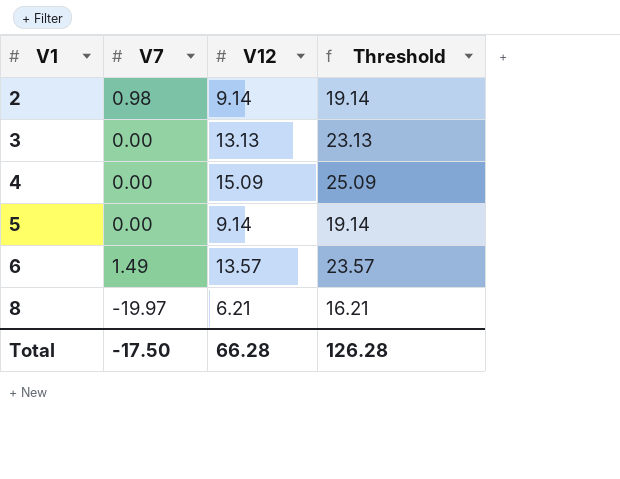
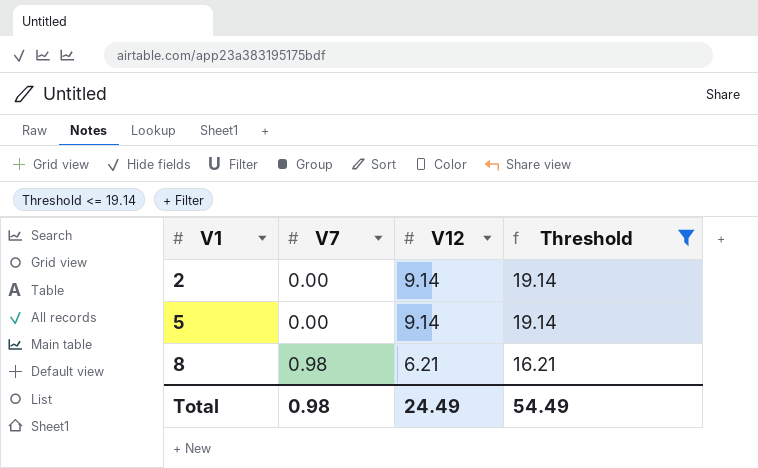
filter: none -> Threshold <= 19.14
2 | V7: 0.98 -> 0.00
8 | V7: -19.97 -> 0.98
Total | V7: -17.50 -> 0.98
Total | V12: 66.28 -> 24.49
Total | Threshold: 126.28 -> 54.49

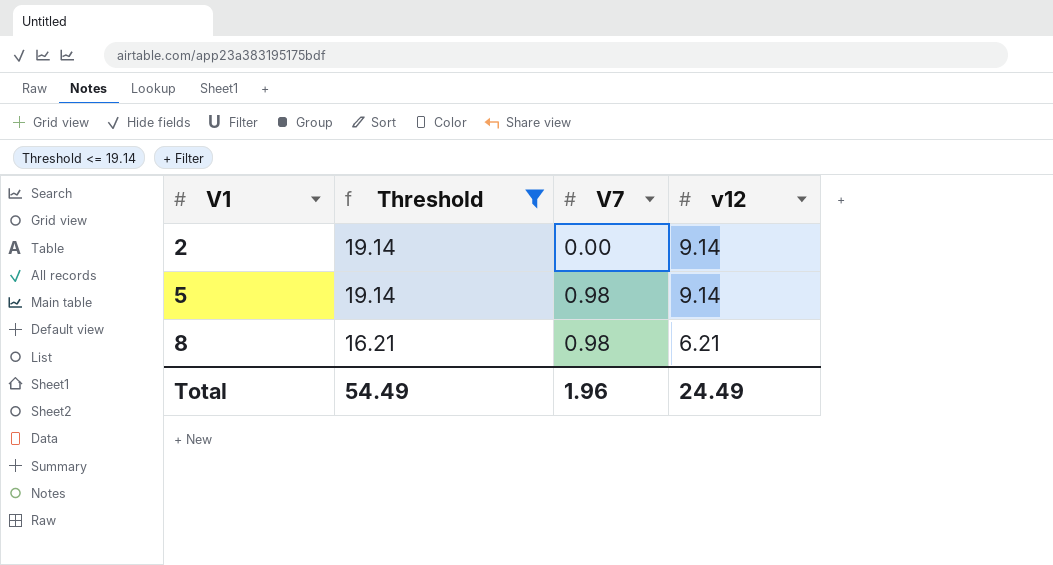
column Threshold | position: 4 -> 2
column name: V12 -> v12
5 | V7: 0.00 -> 0.98
Total | V7: 0.98 -> 1.96

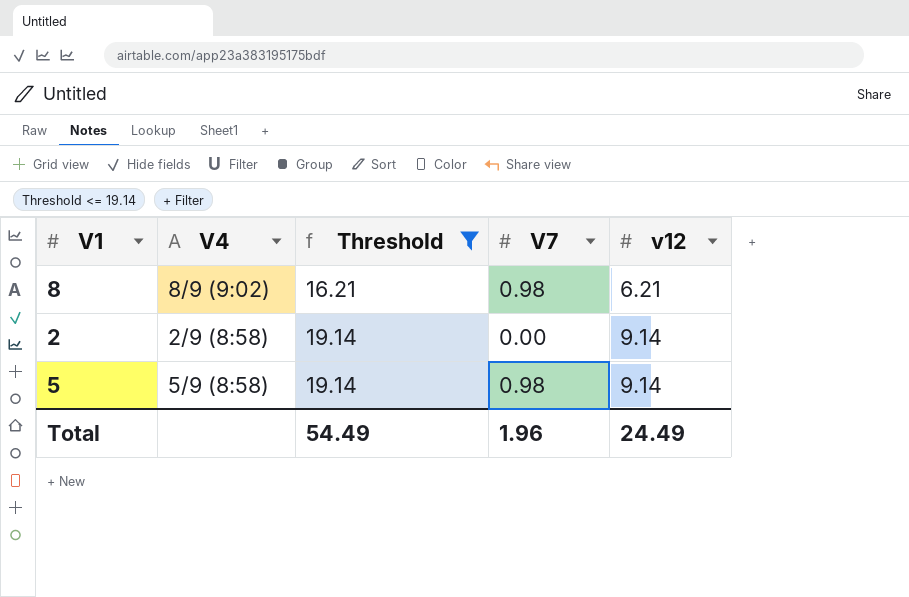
row order: V1 ascending -> Threshold ascending
column V4 | position: none -> 2

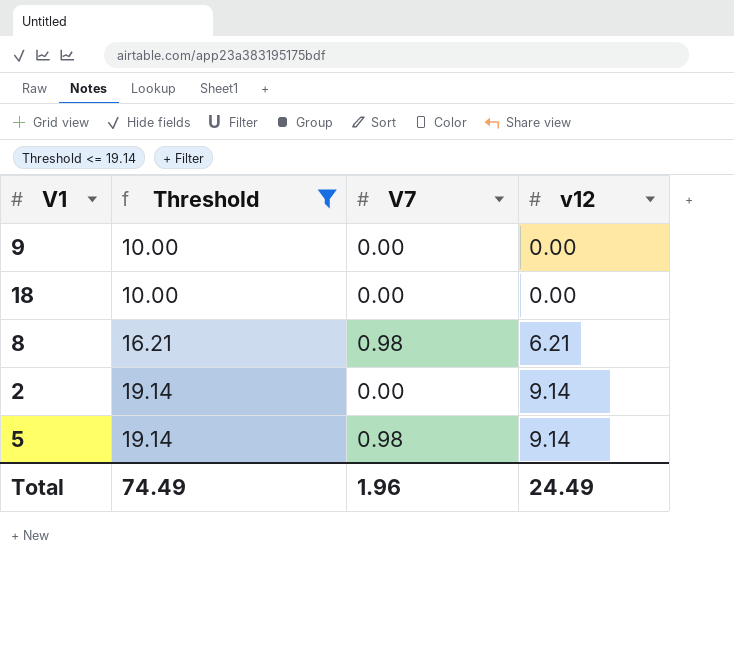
column V4 | position: 2 -> none
row 9: none -> 10.00 | 0.00 | 0.00
row 18: none -> 10.00 | 0.00 | 0.00
Total | Threshold: 54.49 -> 74.49

